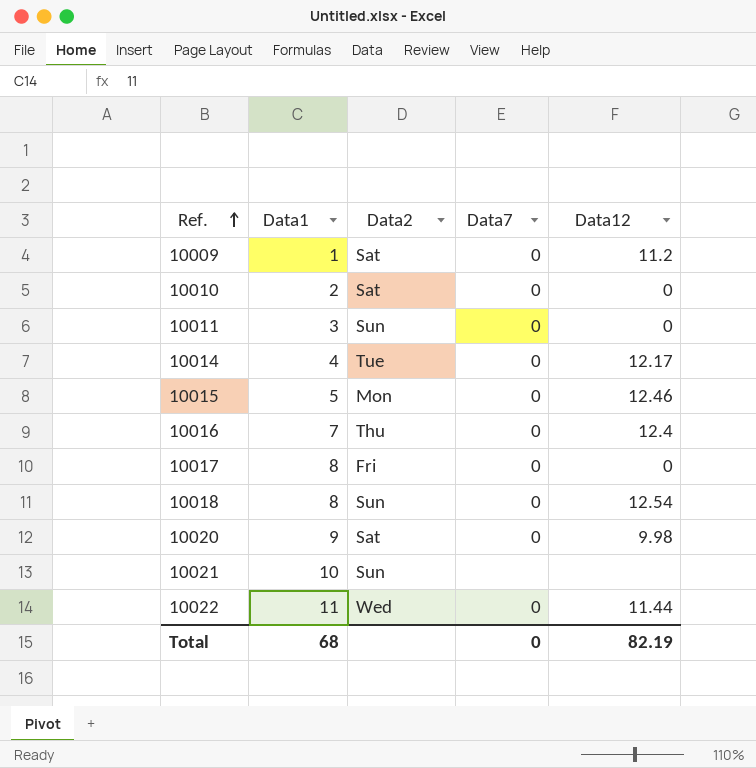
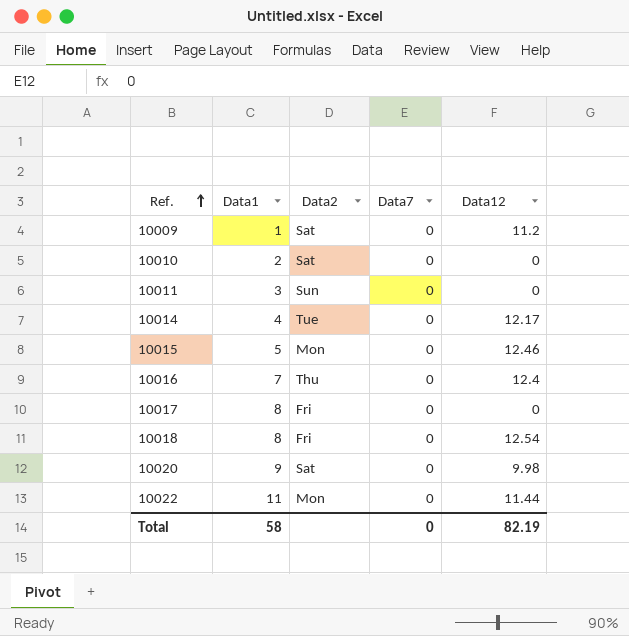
row 10021: 10 | Sun | none | none -> none
10018 | Data2: Sun -> Fri
10022 | Data2: Wed -> Mon
Total | Data1: 68 -> 58

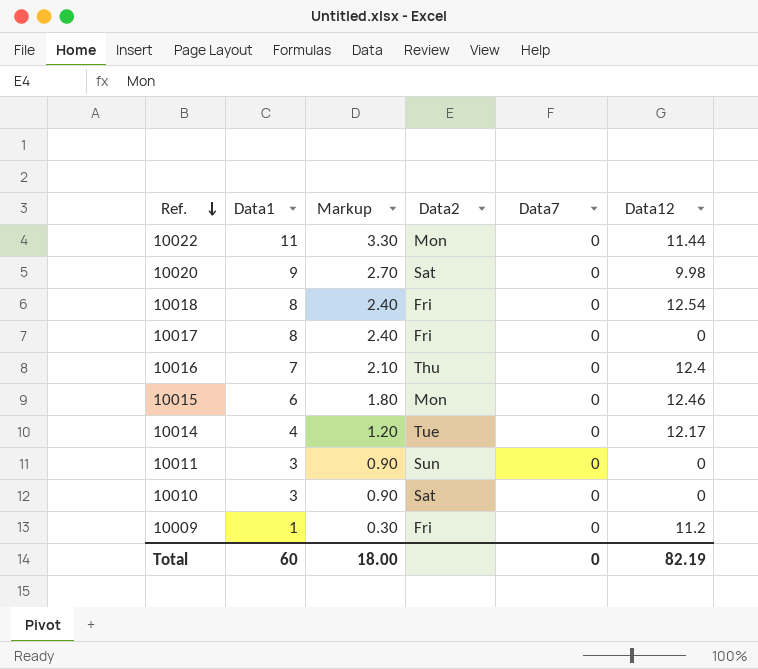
row order: Ref. ascending -> Ref. descending
column Markup | formula: none -> [Data1] * 0.3
10015 | Data1: 5 -> 6
10010 | Data1: 2 -> 3
10009 | Data2: Sat -> Fri
Total | Data1: 58 -> 60

